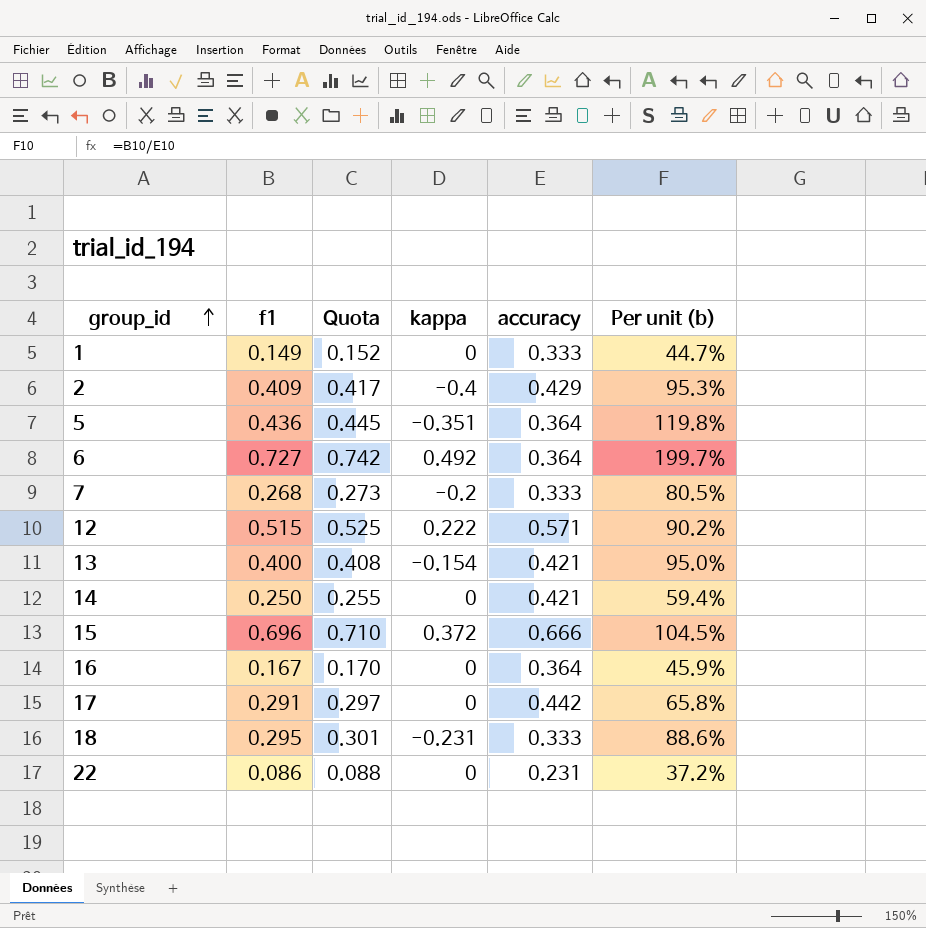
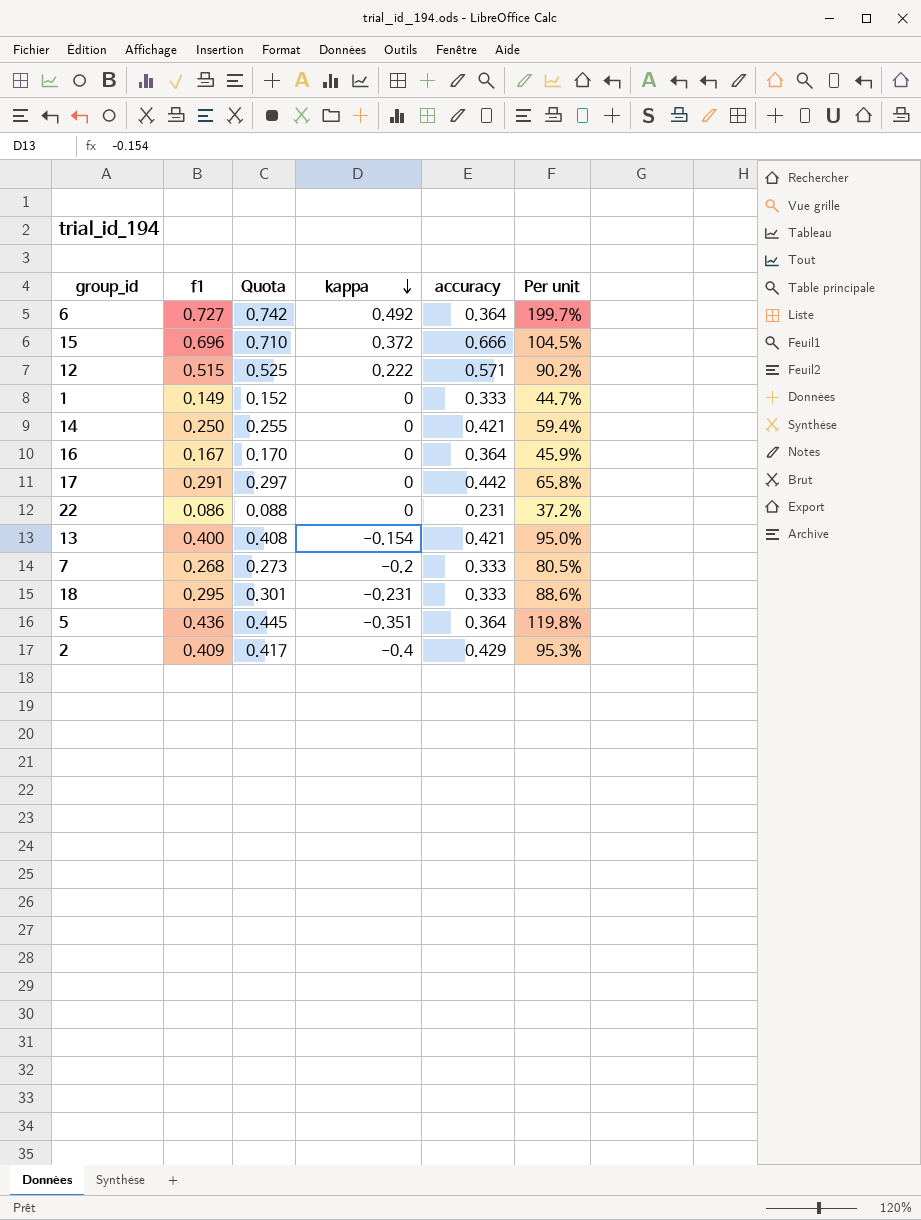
row order: group_id ascending -> kappa descending
column name: Per unit (b) -> Per unit

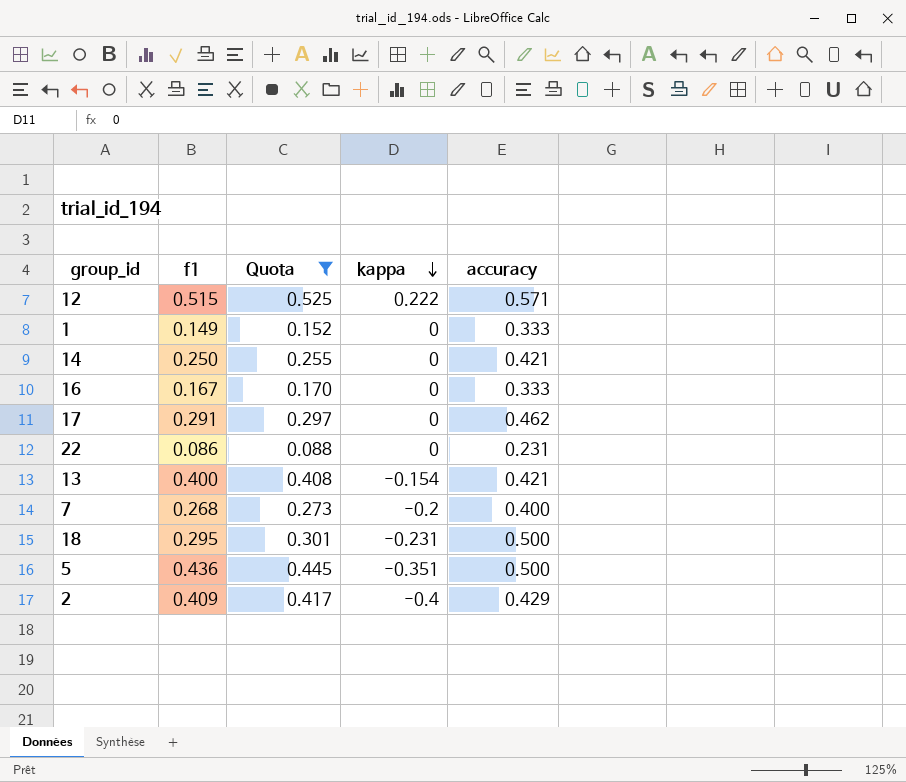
filter: none -> Quota <= 0.525
column Per unit | formula: [f1] / [accuracy] -> none
16 | accuracy: 0.364 -> 0.333
17 | accuracy: 0.442 -> 0.462
7 | accuracy: 0.333 -> 0.400
18 | accuracy: 0.333 -> 0.500
5 | accuracy: 0.364 -> 0.500

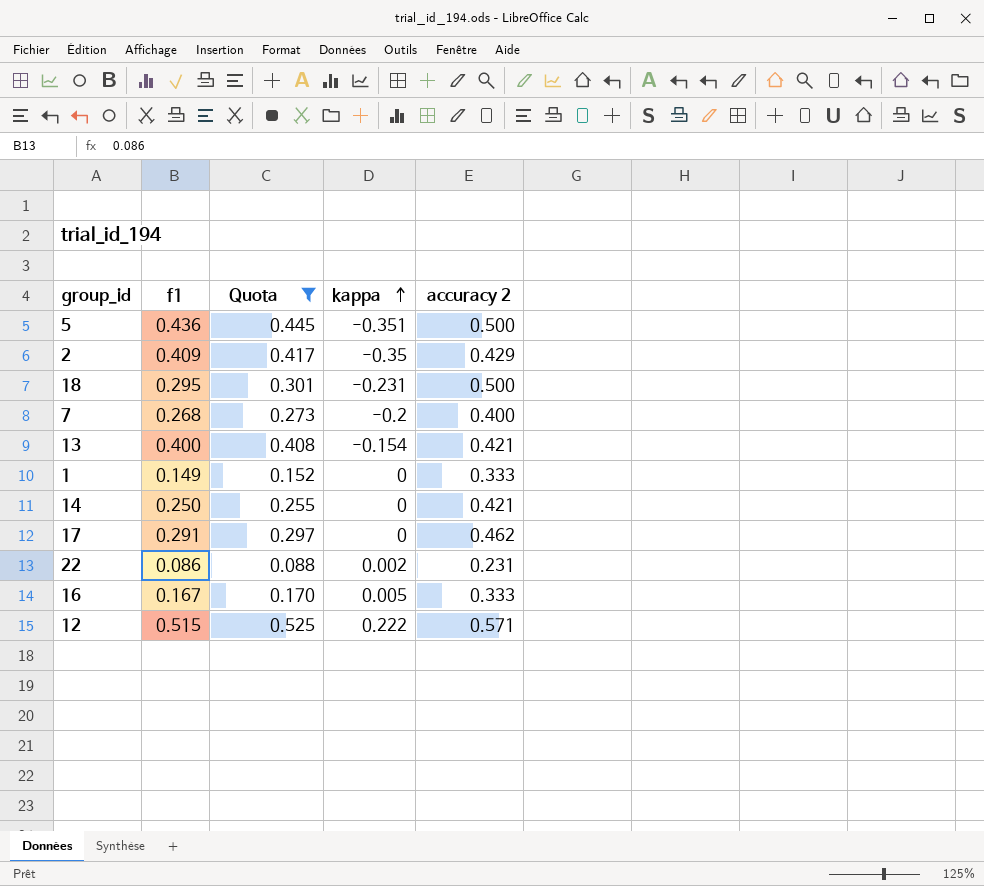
row order: kappa descending -> kappa ascending
column name: accuracy -> accuracy 2
2 | kappa: -0.4 -> -0.35
22 | kappa: 0 -> 0.002
16 | kappa: 0 -> 0.005

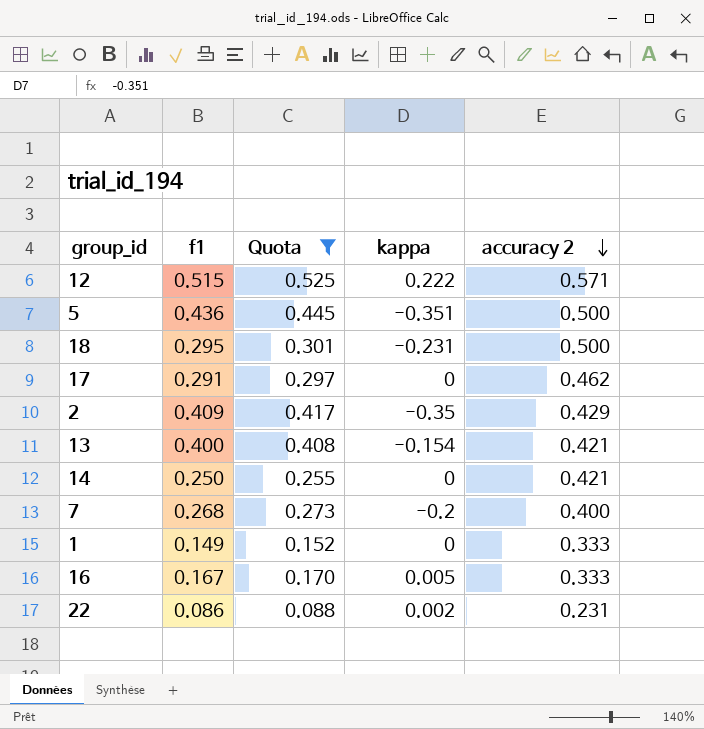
row order: kappa ascending -> accuracy 2 descending

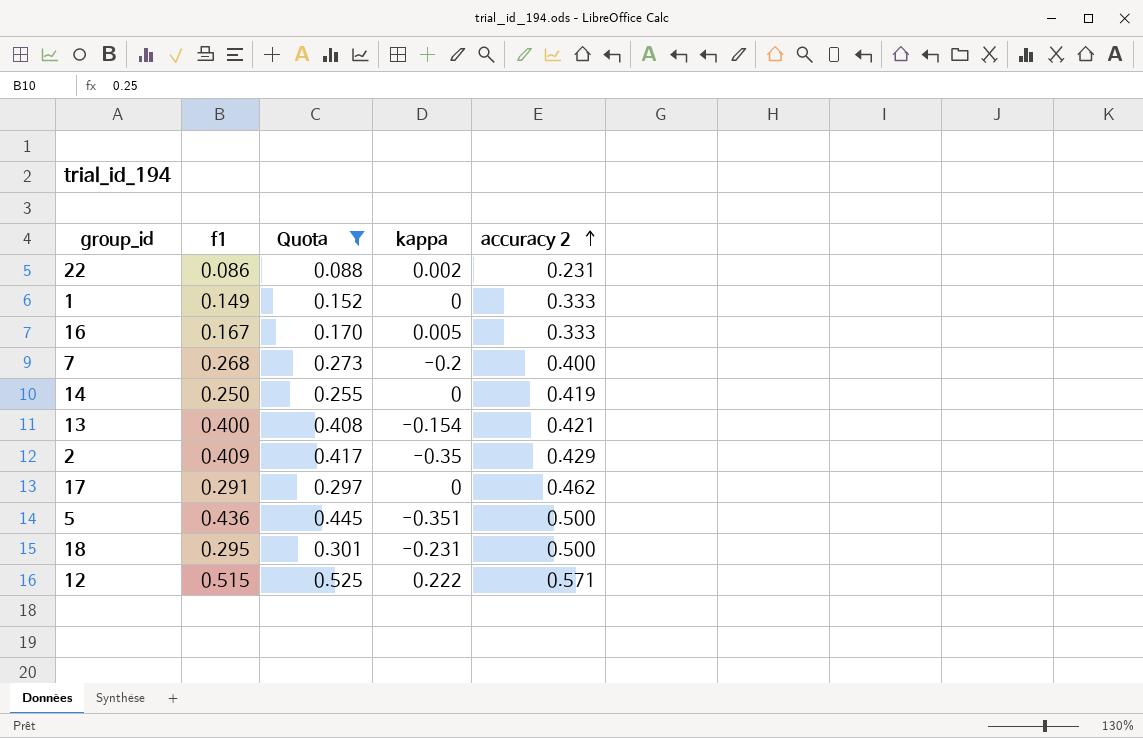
row order: accuracy 2 descending -> accuracy 2 ascending
14 | accuracy 2: 0.421 -> 0.419

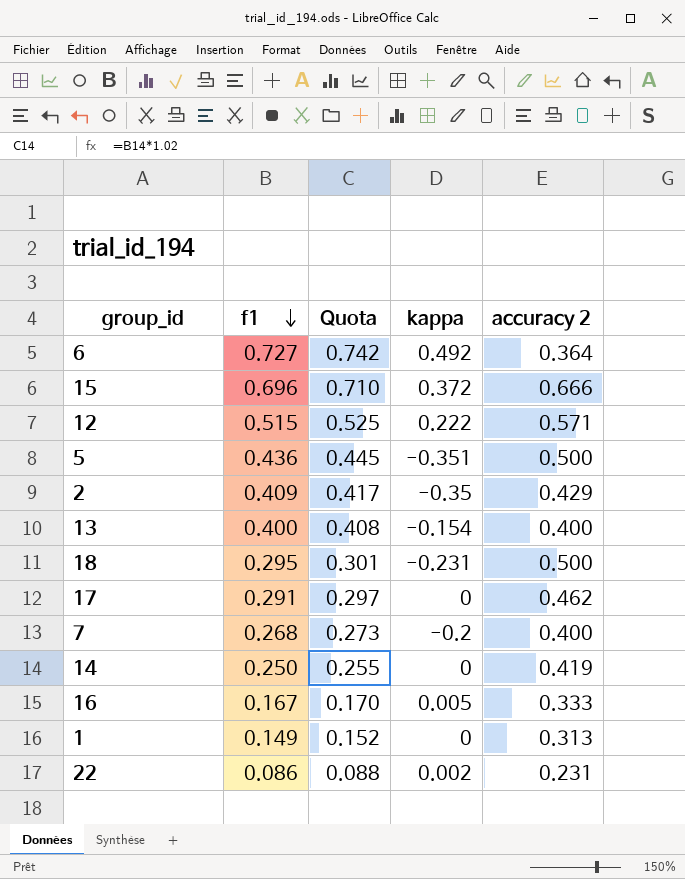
filter: Quota <= 0.525 -> none
row order: accuracy 2 ascending -> f1 descending
13 | accuracy 2: 0.421 -> 0.400
1 | accuracy 2: 0.333 -> 0.313

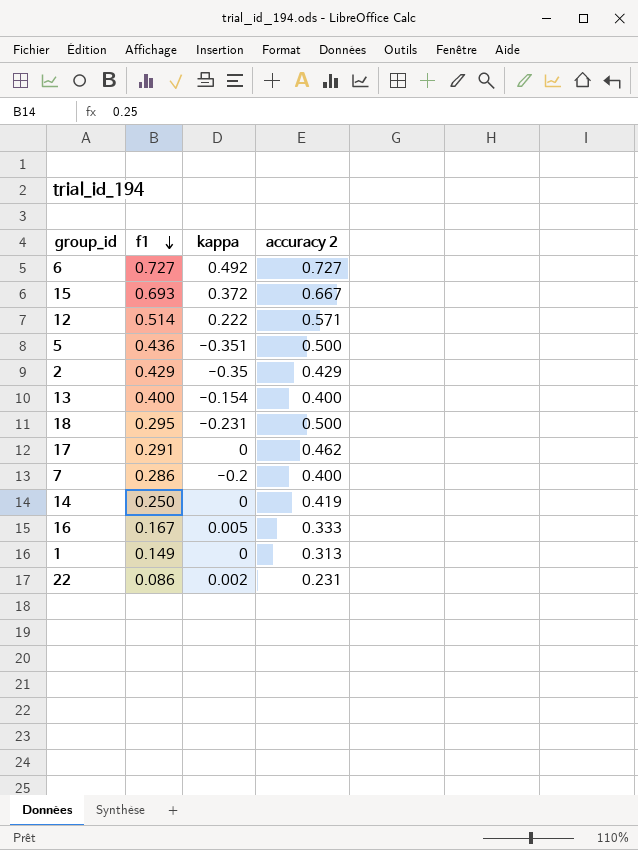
column Quota | formula: [f1] * 1.02 -> none
6 | accuracy 2: 0.364 -> 0.727
15 | f1: 0.696 -> 0.693
15 | accuracy 2: 0.666 -> 0.667
12 | f1: 0.515 -> 0.514
2 | f1: 0.409 -> 0.429
7 | f1: 0.268 -> 0.286

